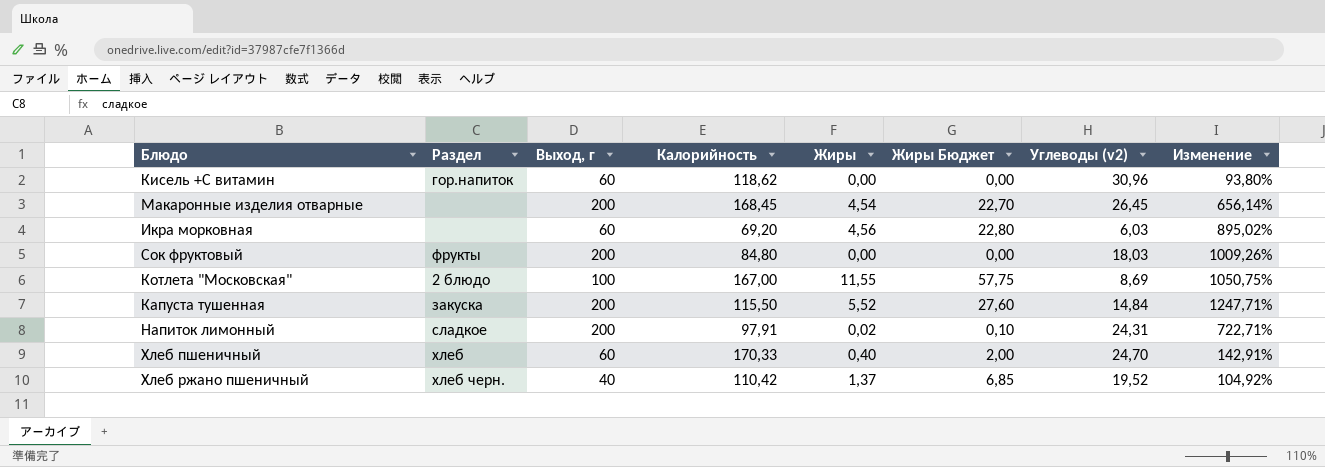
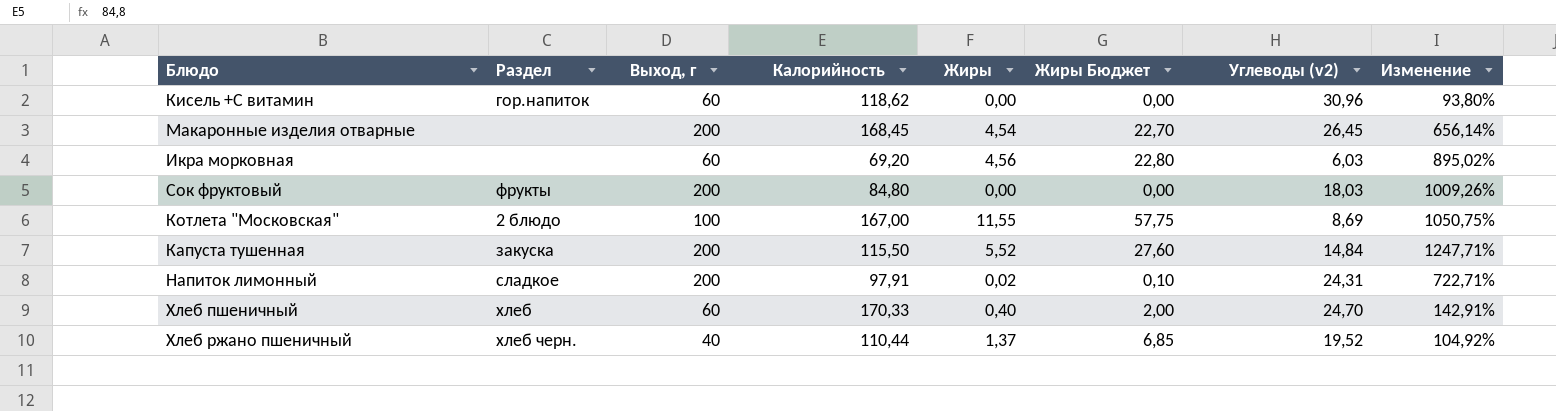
Хлеб ржано пшеничный | Калорийность: 110,42 -> 110,44

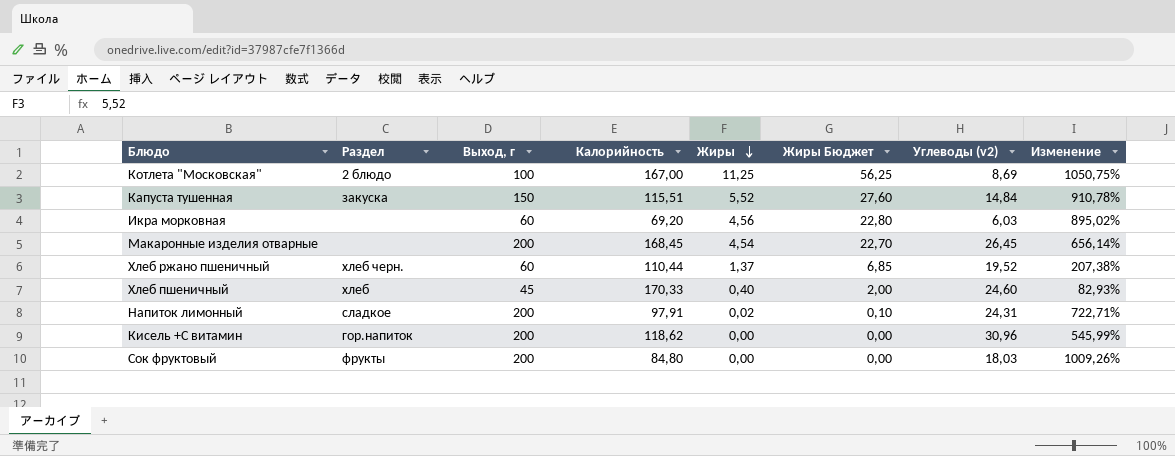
row order: none -> Жиры descending
Котлета "Московская" | Жиры: 11,55 -> 11,25
Котлета "Московская" | Жиры Бюджет: 57,75 -> 56,25
Капуста тушенная | Выход, г: 200 -> 150
Капуста тушенная | Калорийность: 115,50 -> 115,51
Капуста тушенная | Изменение: 1247,71% -> 910,78%
Хлеб ржано пшеничный | Выход, г: 40 -> 60
Хлеб ржано пшеничный | Изменение: 104,92% -> 207,38%
Хлеб пшеничный | Выход, г: 60 -> 45
Хлеб пшеничный | Углеводы (v2): 24,70 -> 24,60
Хлеб пшеничный | Изменение: 142,91% -> 82,93%
Кисель +С витамин | Выход, г: 60 -> 200
Кисель +С витамин | Изменение: 93,80% -> 545,99%

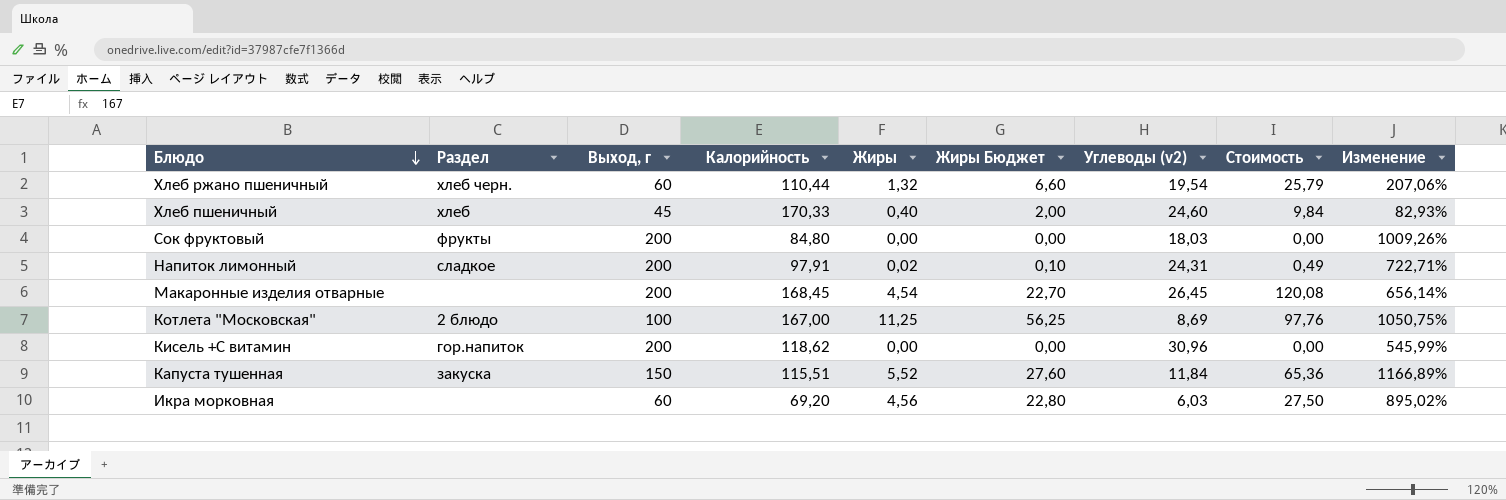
row order: Жиры descending -> Блюдо descending
column Стоимость | formula: none -> [Жиры] * [Углеводы (v2)]
Хлеб ржано пшеничный | Жиры: 1,37 -> 1,32
Хлеб ржано пшеничный | Жиры Бюджет: 6,85 -> 6,60
Хлеб ржано пшеничный | Углеводы (v2): 19,52 -> 19,54
Хлеб ржано пшеничный | Изменение: 207,38% -> 207,06%
Капуста тушенная | Углеводы (v2): 14,84 -> 11,84
Капуста тушенная | Изменение: 910,78% -> 1166,89%

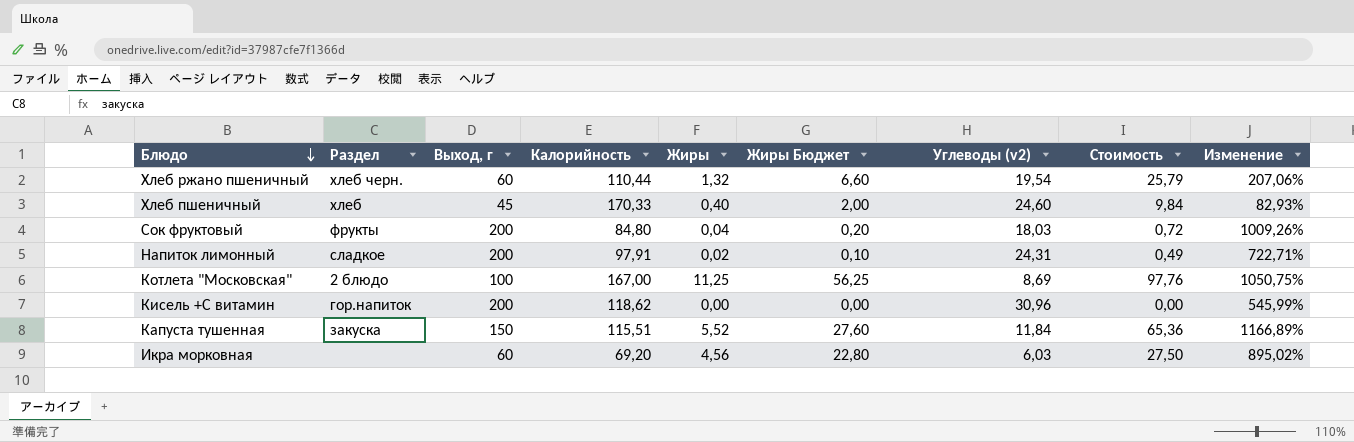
row Макаронные изделия отварные: none | 200 | 168,45 | 4,54 | 22,70 | 26,45 | 120,08 | 656,14% -> none
Сок фруктовый | Жиры: 0,00 -> 0,04
Сок фруктовый | Жиры Бюджет: 0,00 -> 0,20
Сок фруктовый | Стоимость: 0,00 -> 0,72

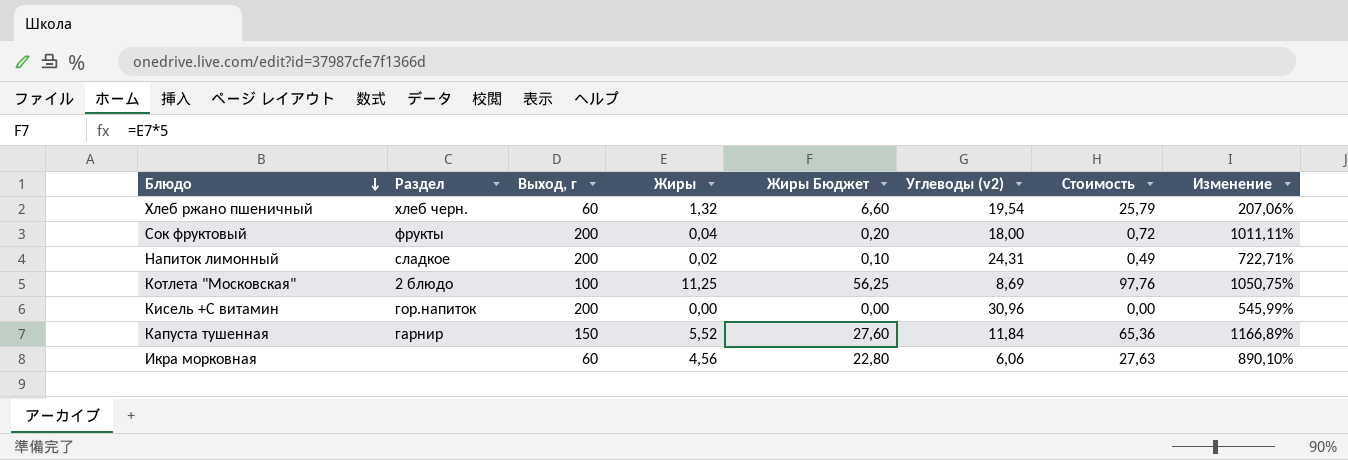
column Калорийность | position: 4 -> none
row Хлеб пшеничный: хлеб | 45 | 170,33 | 0,40 | 2,00 | 24,60 | 9,84 | 82,93% -> none
Сок фруктовый | Углеводы (v2): 18,03 -> 18,00
Сок фруктовый | Изменение: 1009,26% -> 1011,11%
Капуста тушенная | Раздел: закуска -> гарнир
Икра морковная | Углеводы (v2): 6,03 -> 6,06
Икра морковная | Стоимость: 27,50 -> 27,63
Икра морковная | Изменение: 895,02% -> 890,10%

